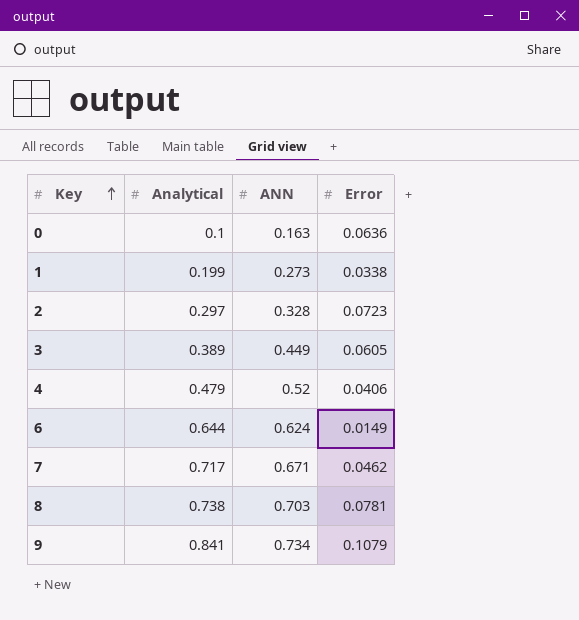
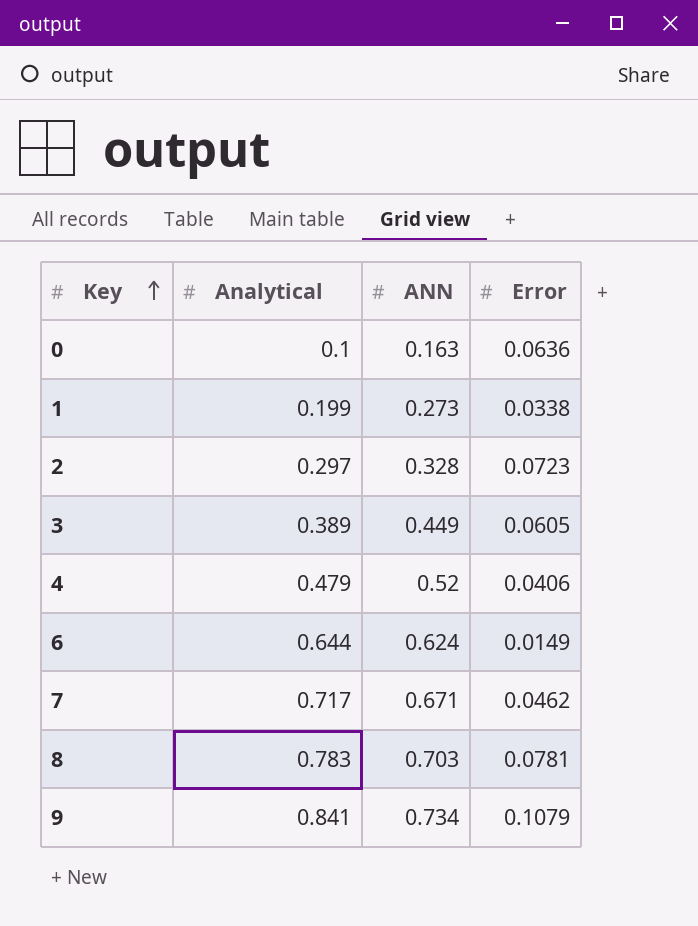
8 | Analytical: 0.738 -> 0.783

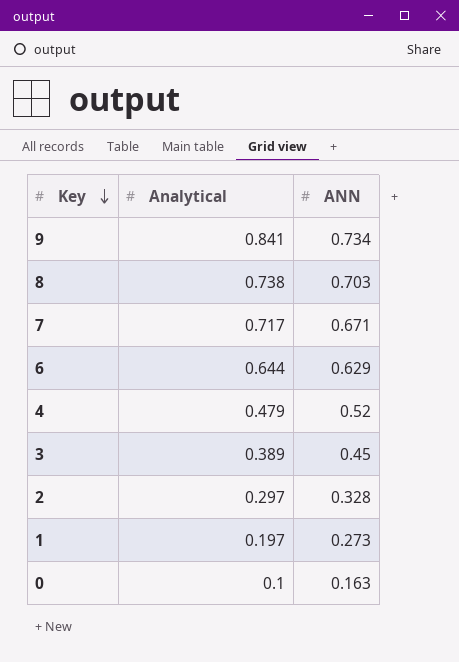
row order: Key ascending -> Key descending
column Error | position: 4 -> none
8 | Analytical: 0.783 -> 0.738
6 | ANN: 0.624 -> 0.629
3 | ANN: 0.449 -> 0.45
1 | Analytical: 0.199 -> 0.197

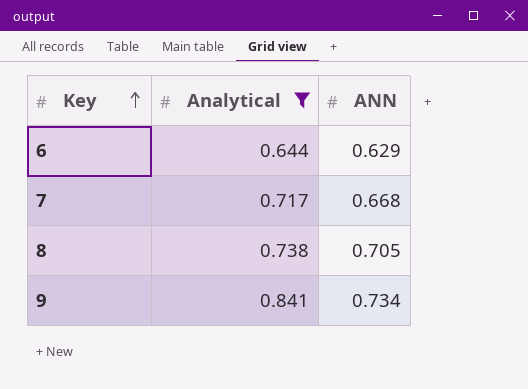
filter: none -> Analytical >= 0.644
row order: Key descending -> Key ascending
7 | ANN: 0.671 -> 0.668
8 | ANN: 0.703 -> 0.705

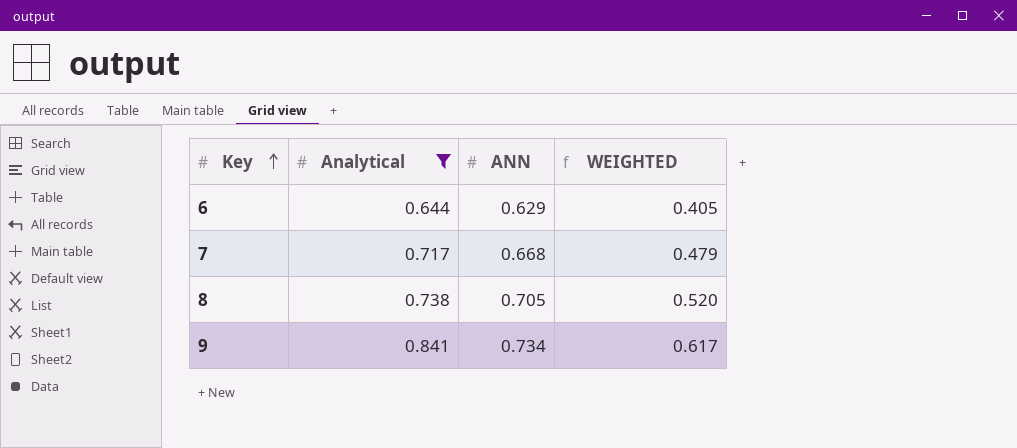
column WEIGHTED | formula: none -> [Analytical] * [ANN]

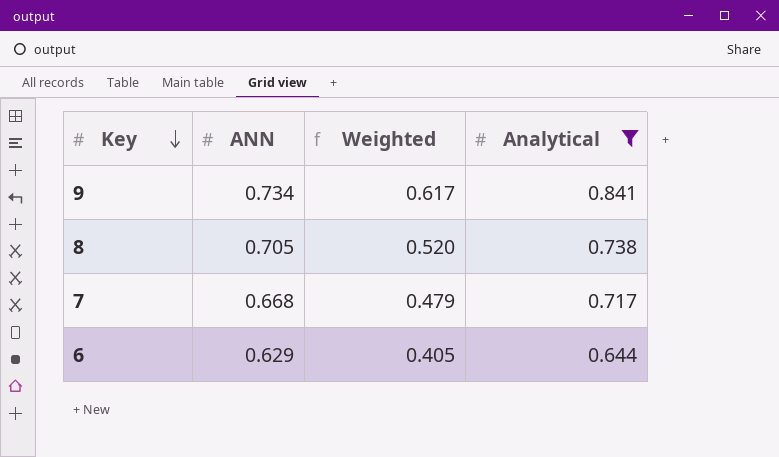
row order: Key ascending -> Key descending
column name: WEIGHTED -> Weighted
column Analytical | position: 2 -> 4

